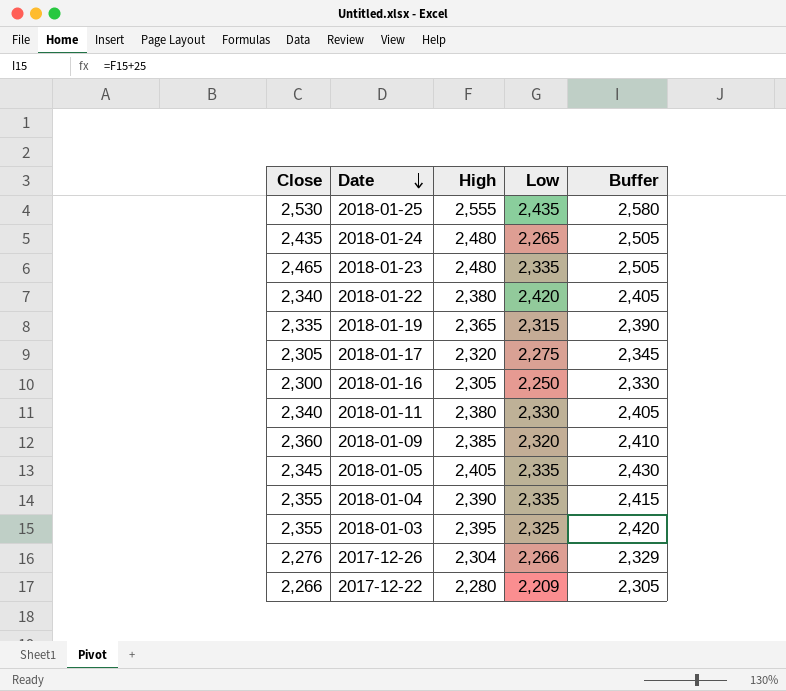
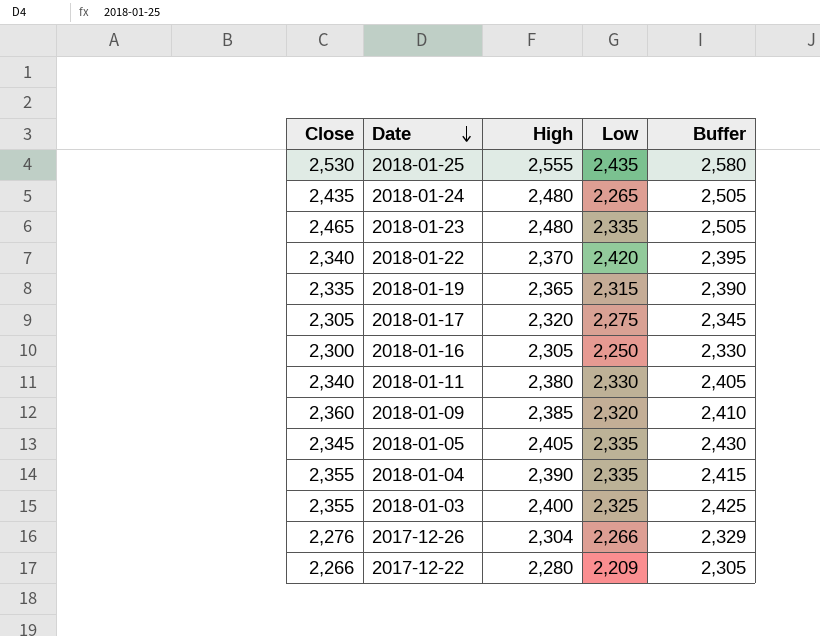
2018-01-22 | High: 2,380 -> 2,370
2018-01-22 | Buffer: 2,405 -> 2,395
2018-01-03 | High: 2,395 -> 2,400
2018-01-03 | Buffer: 2,420 -> 2,425

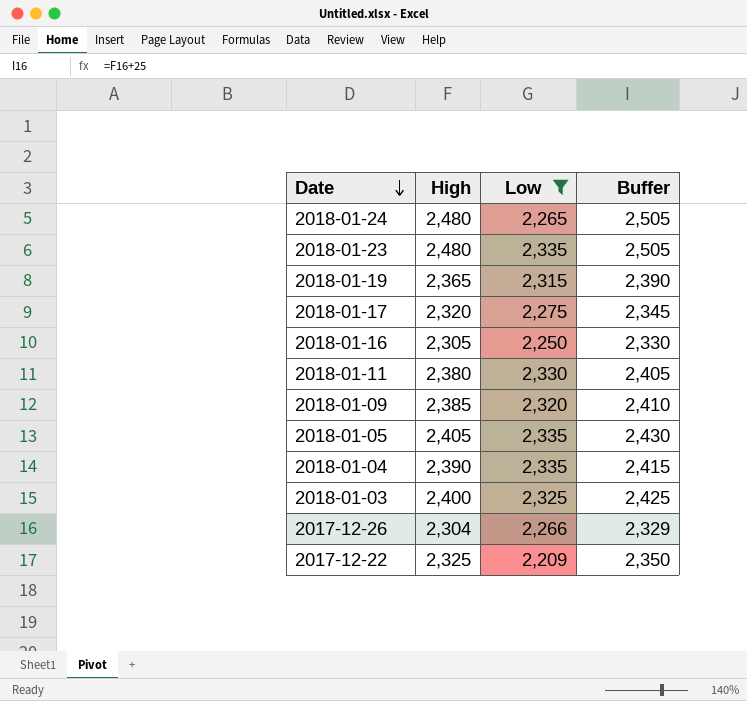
filter: none -> Low <= 2,335
column Close | position: 1 -> none
2017-12-22 | High: 2,280 -> 2,325
2017-12-22 | Buffer: 2,305 -> 2,350

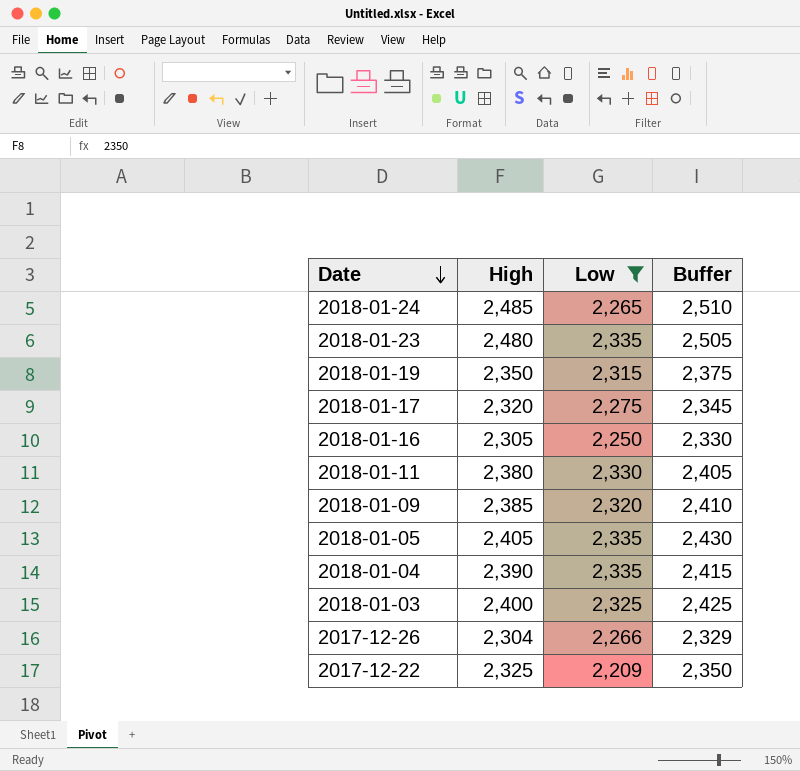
2018-01-24 | High: 2,480 -> 2,485
2018-01-24 | Buffer: 2,505 -> 2,510
2018-01-19 | High: 2,365 -> 2,350
2018-01-19 | Buffer: 2,390 -> 2,375

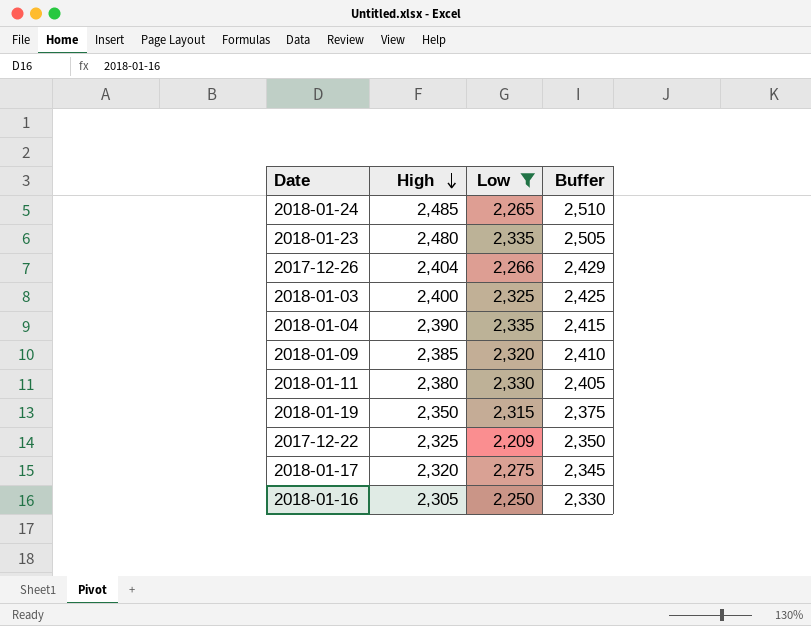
row order: Date descending -> High descending
row 2018-01-05: 2,405 | 2,335 | 2,430 -> none
2017-12-26 | High: 2,304 -> 2,404
2017-12-26 | Buffer: 2,329 -> 2,429

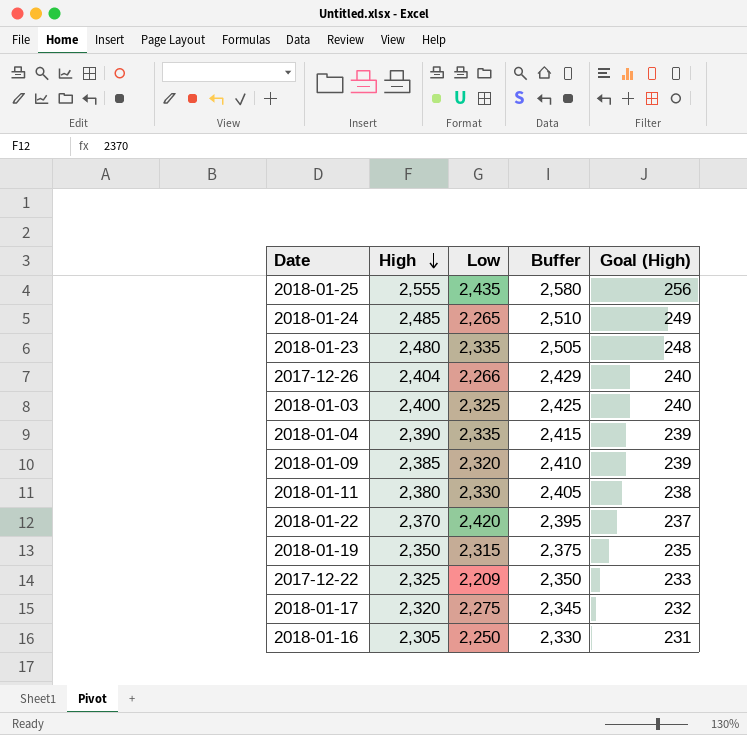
filter: Low <= 2,335 -> none
column Goal (High) | formula: none -> [High] * 0.1

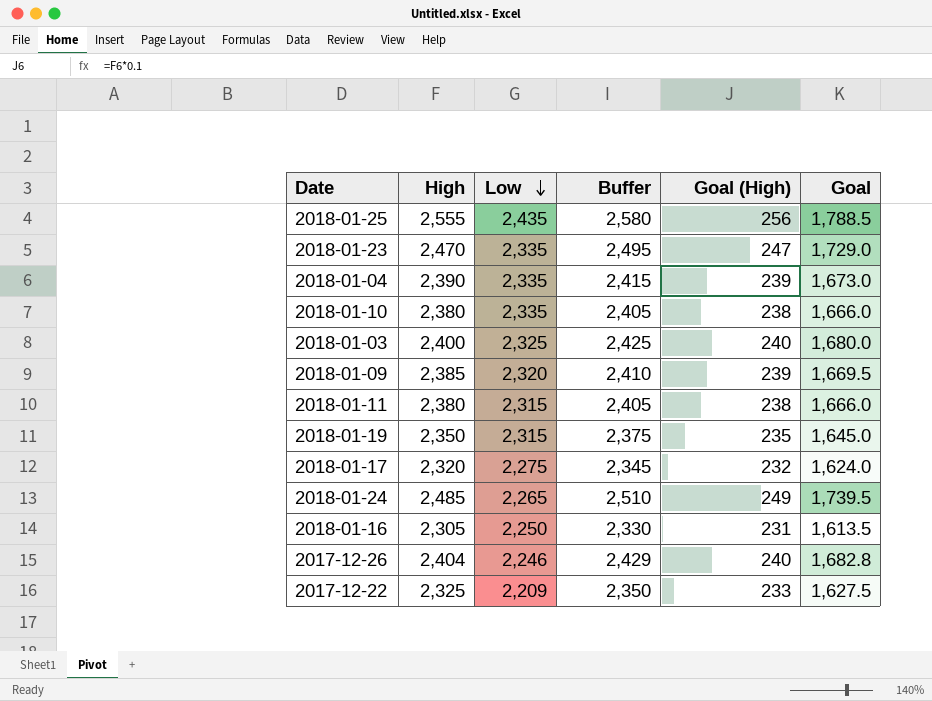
row order: High descending -> Low descending
column Goal | formula: none -> [High] * 0.7
row 2018-01-22: 2,370 | 2,420 | 2,395 | 237 -> none
2018-01-23 | High: 2,480 -> 2,470
2018-01-23 | Buffer: 2,505 -> 2,495
2018-01-23 | Goal (High): 248 -> 247
row 2018-01-10: none -> 2,380 | 2,335 | 2,405 | 238 | 1,666.0
2018-01-11 | Low: 2,330 -> 2,315
2017-12-26 | Low: 2,266 -> 2,246

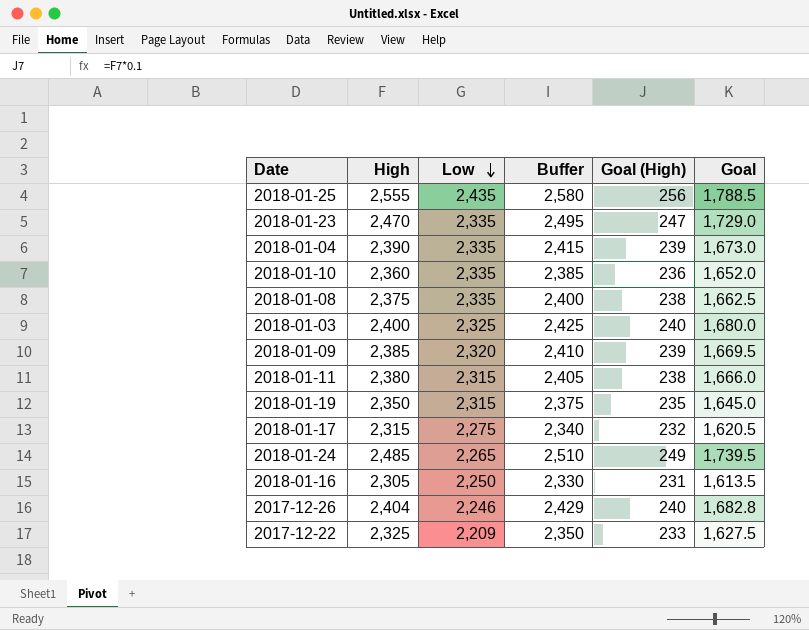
2018-01-10 | High: 2,380 -> 2,360
2018-01-10 | Buffer: 2,405 -> 2,385
2018-01-10 | Goal (High): 238 -> 236
2018-01-10 | Goal: 1,666.0 -> 1,652.0
row 2018-01-08: none -> 2,375 | 2,335 | 2,400 | 238 | 1,662.5
2018-01-17 | High: 2,320 -> 2,315
2018-01-17 | Buffer: 2,345 -> 2,340
2018-01-17 | Goal: 1,624.0 -> 1,620.5

